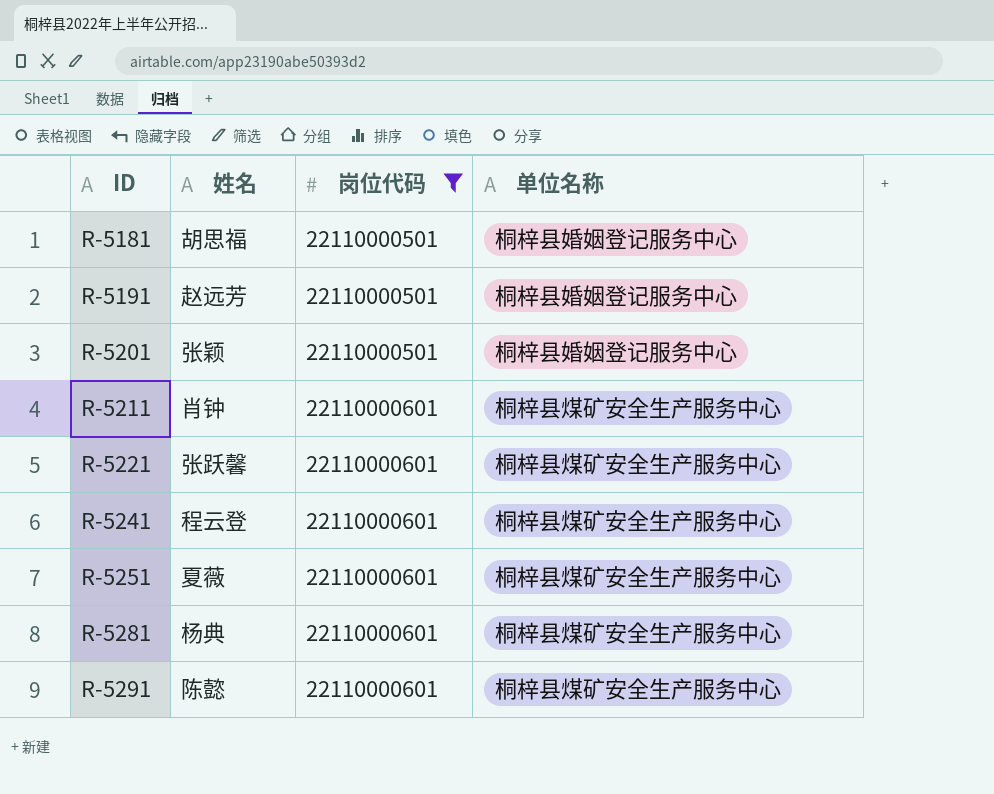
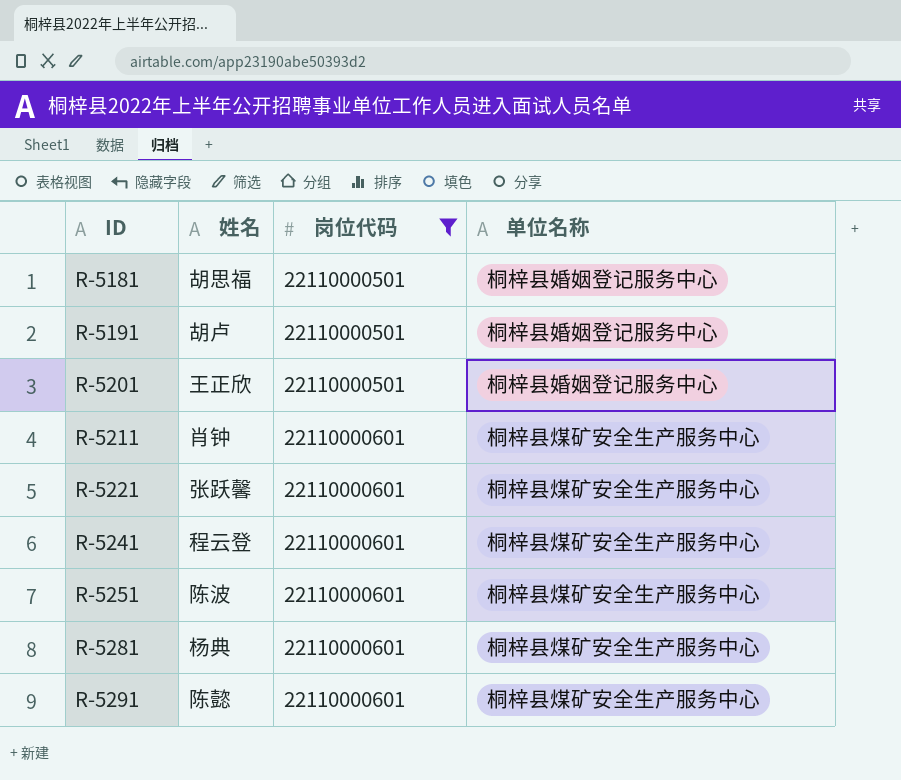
R-5191 | 姓名: 赵远芳 -> 胡卢
R-5201 | 姓名: 张颖 -> 王正欣
R-5251 | 姓名: 夏薇 -> 陈波

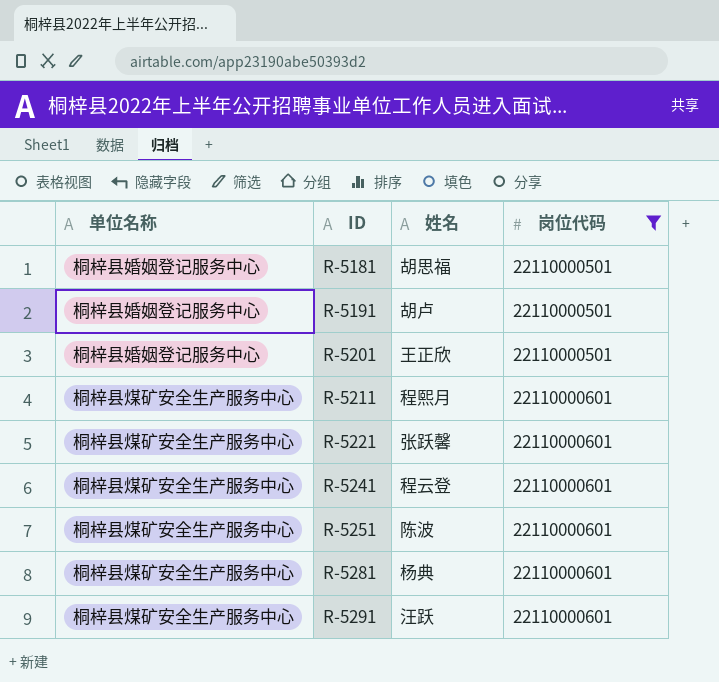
column 单位名称 | position: 4 -> 1
R-5211 | 姓名: 肖钟 -> 程熙月
R-5291 | 姓名: 陈懿 -> 汪跃

